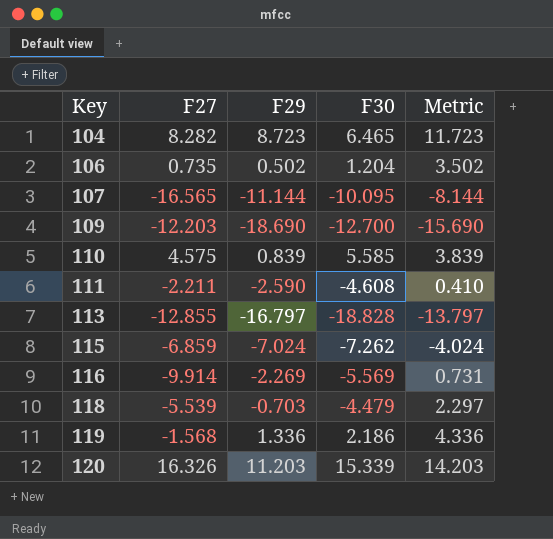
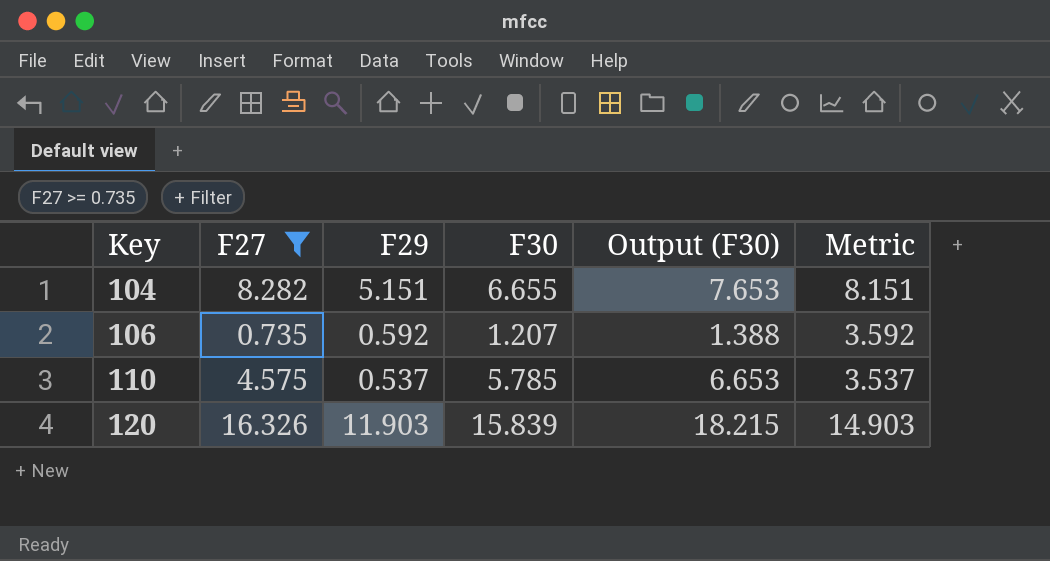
filter: none -> F27 >= 0.735
column Output (F30) | formula: none -> [F30] * 1.15
104 | F29: 8.723 -> 5.151
104 | F30: 6.465 -> 6.655
104 | Metric: 11.723 -> 8.151
106 | F29: 0.502 -> 0.592
106 | F30: 1.204 -> 1.207
106 | Metric: 3.502 -> 3.592
110 | F29: 0.839 -> 0.537
110 | F30: 5.585 -> 5.785
110 | Metric: 3.839 -> 3.537
120 | F29: 11.203 -> 11.903
120 | F30: 15.339 -> 15.839
120 | Metric: 14.203 -> 14.903

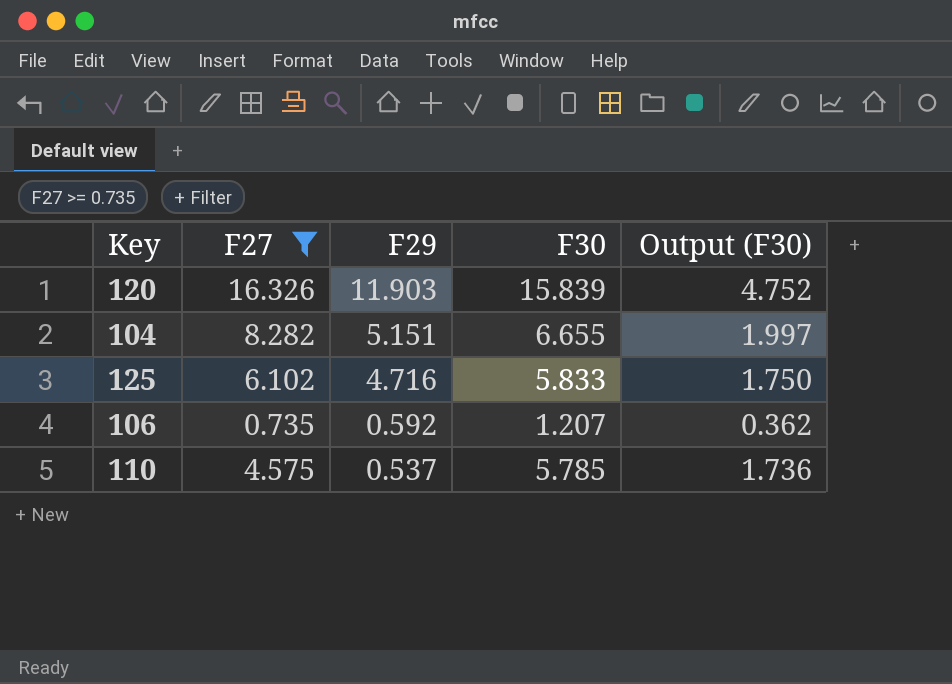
row order: Key ascending -> F29 descending
column Metric | formula: [F29] + 3 -> none
column Output (F30) | formula: [F30] * 1.15 -> [F30] * 0.3
row 125: none -> 6.102 | 4.716 | 5.833 | 1.750

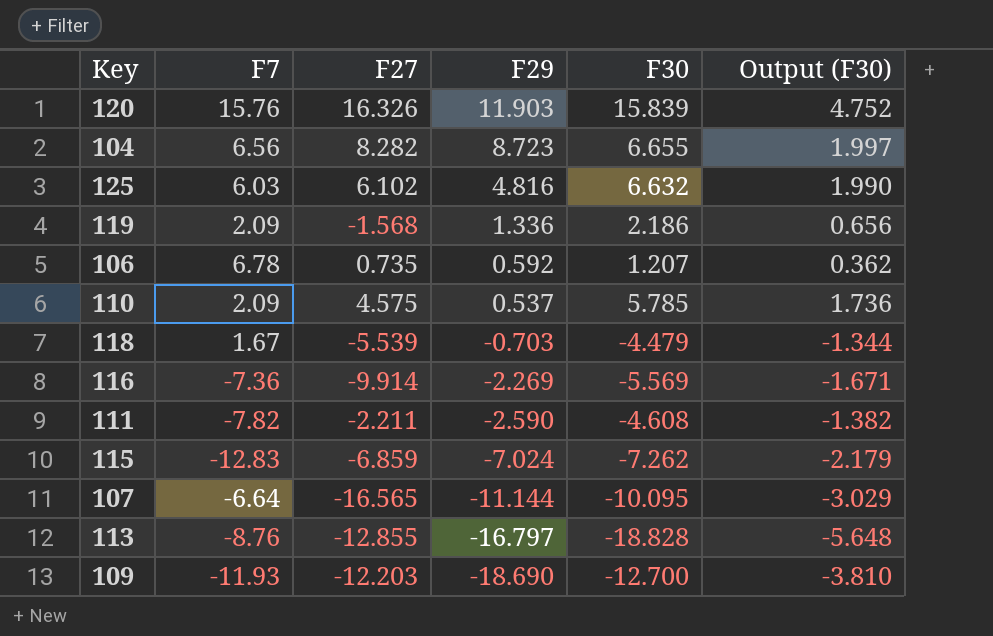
filter: F27 >= 0.735 -> none
column F7 | position: none -> 2
104 | F29: 5.151 -> 8.723
125 | F29: 4.716 -> 4.816
125 | F30: 5.833 -> 6.632
125 | Output (F30): 1.750 -> 1.990

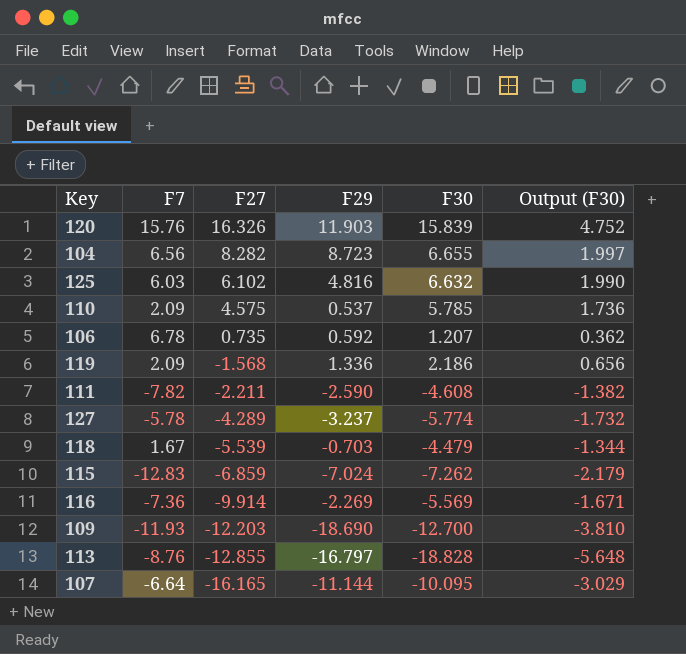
row order: F29 descending -> F27 descending
row 127: none -> -5.78 | -4.289 | -3.237 | -5.774 | -1.732
107 | F27: -16.565 -> -16.165

